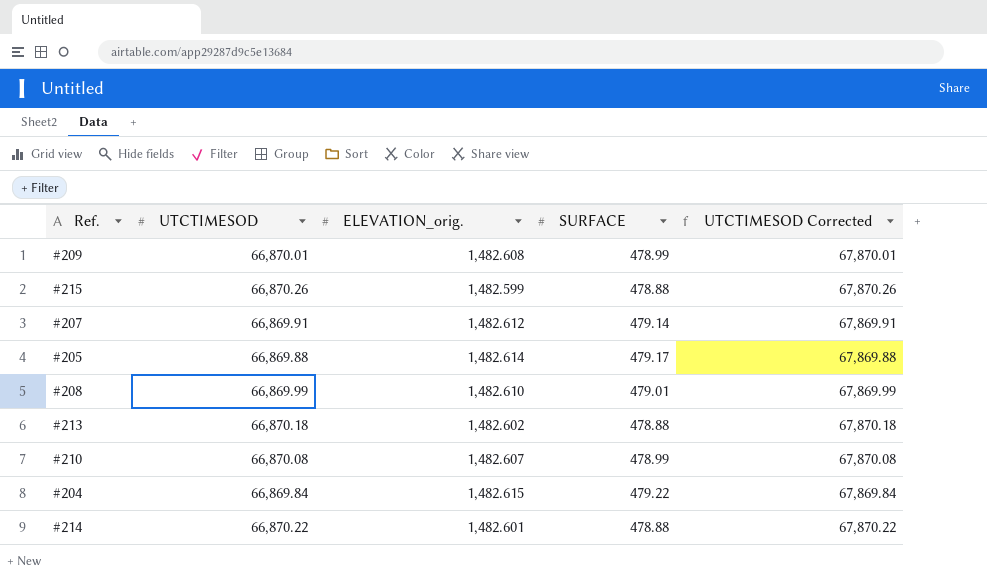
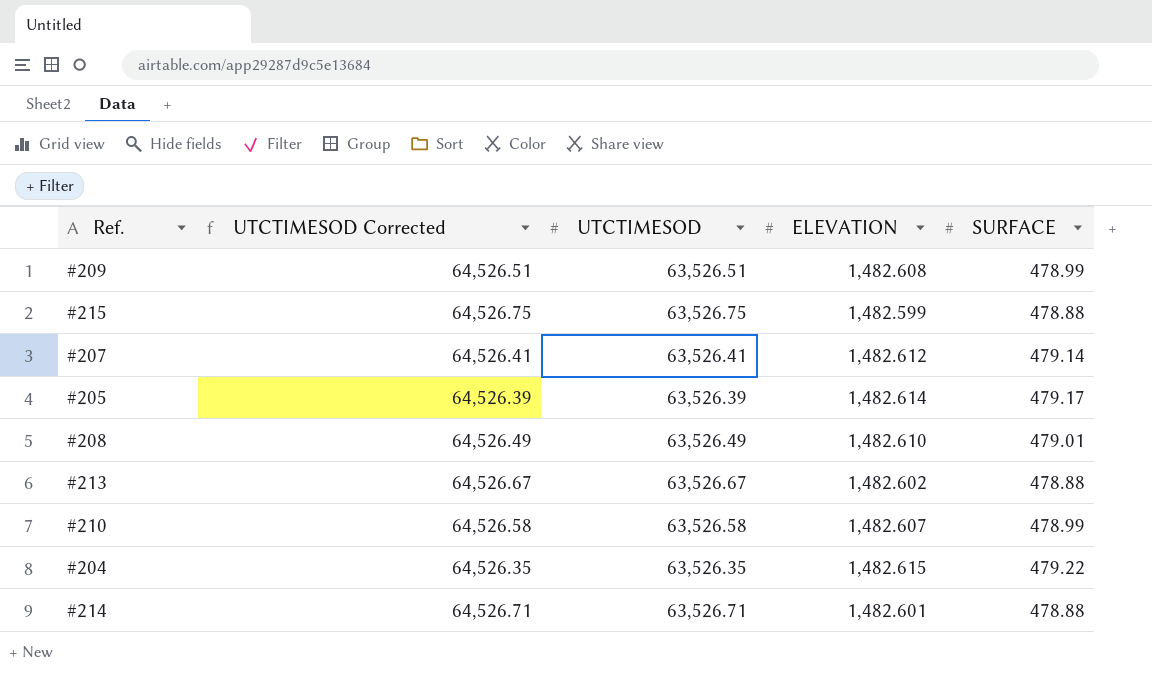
column UTCTIMESOD Corrected | position: 5 -> 2
column name: ELEVATION_orig. -> ELEVATION
#209 | UTCTIMESOD Corrected: 67,870.01 -> 64,526.51
#209 | UTCTIMESOD: 66,870.01 -> 63,526.51
#215 | UTCTIMESOD Corrected: 67,870.26 -> 64,526.75
#215 | UTCTIMESOD: 66,870.26 -> 63,526.75
#207 | UTCTIMESOD Corrected: 67,869.91 -> 64,526.41
#207 | UTCTIMESOD: 66,869.91 -> 63,526.41
#205 | UTCTIMESOD Corrected: 67,869.88 -> 64,526.39
#205 | UTCTIMESOD: 66,869.88 -> 63,526.39
#208 | UTCTIMESOD Corrected: 67,869.99 -> 64,526.49
#208 | UTCTIMESOD: 66,869.99 -> 63,526.49
#213 | UTCTIMESOD Corrected: 67,870.18 -> 64,526.67
#213 | UTCTIMESOD: 66,870.18 -> 63,526.67
#210 | UTCTIMESOD Corrected: 67,870.08 -> 64,526.58
#210 | UTCTIMESOD: 66,870.08 -> 63,526.58
#204 | UTCTIMESOD Corrected: 67,869.84 -> 64,526.35
#204 | UTCTIMESOD: 66,869.84 -> 63,526.35
#214 | UTCTIMESOD Corrected: 67,870.22 -> 64,526.71
#214 | UTCTIMESOD: 66,870.22 -> 63,526.71

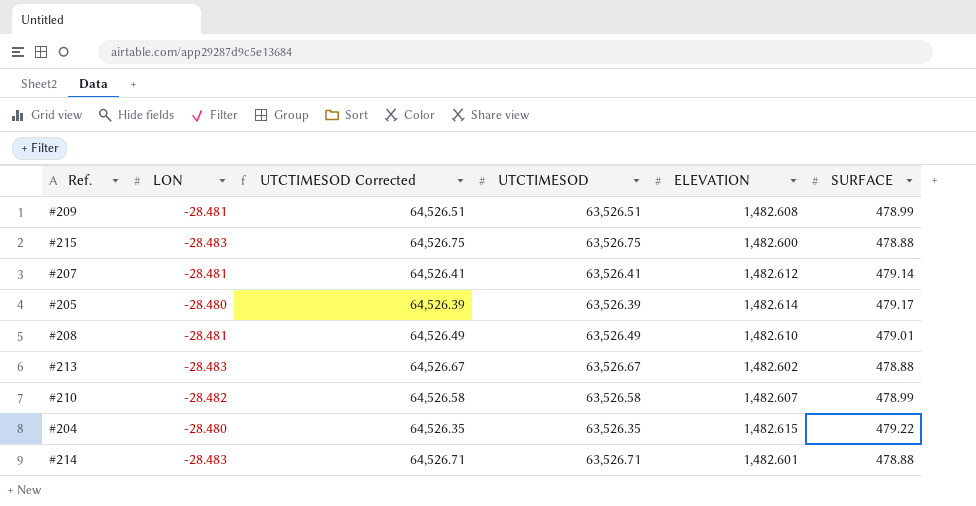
column LON | position: none -> 2
#215 | ELEVATION: 1,482.599 -> 1,482.600

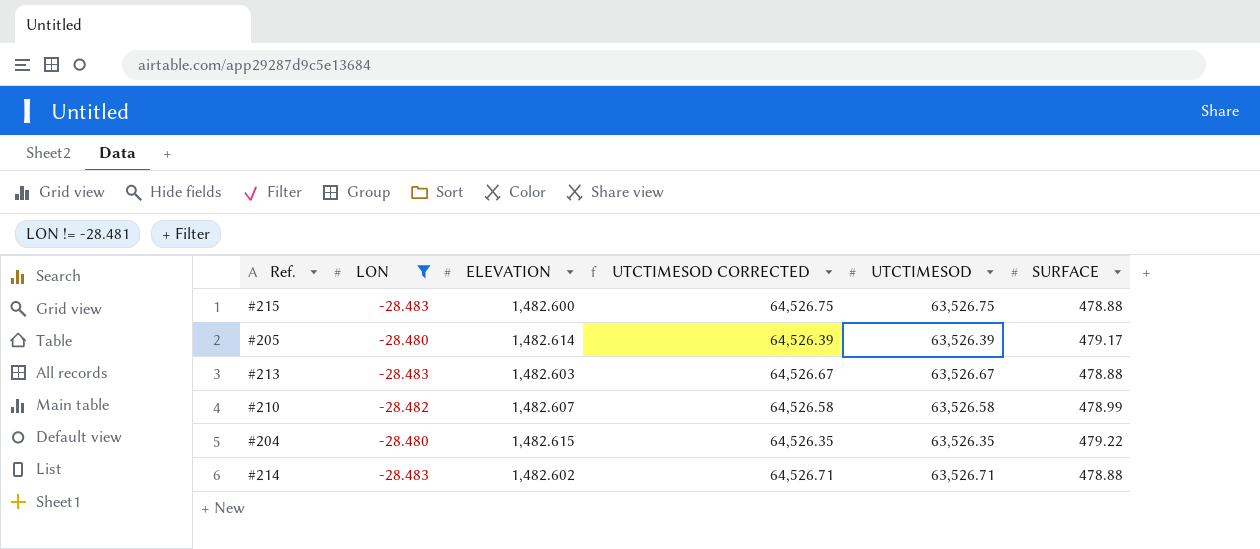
filter: none -> LON != -28.481
column ELEVATION | position: 5 -> 3
column name: UTCTIMESOD Corrected -> UTCTIMESOD CORRECTED
#213 | ELEVATION: 1,482.602 -> 1,482.603
#214 | ELEVATION: 1,482.601 -> 1,482.602

